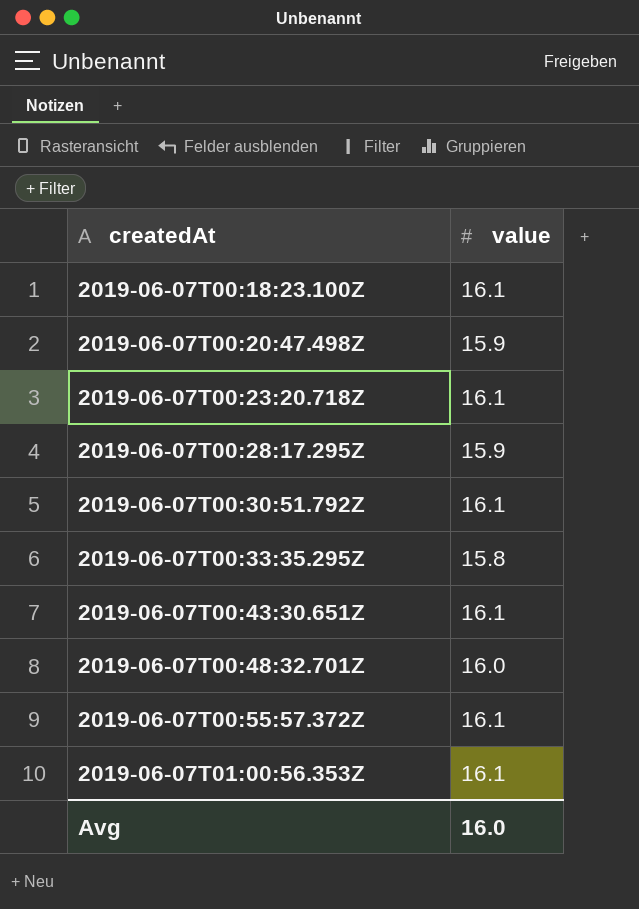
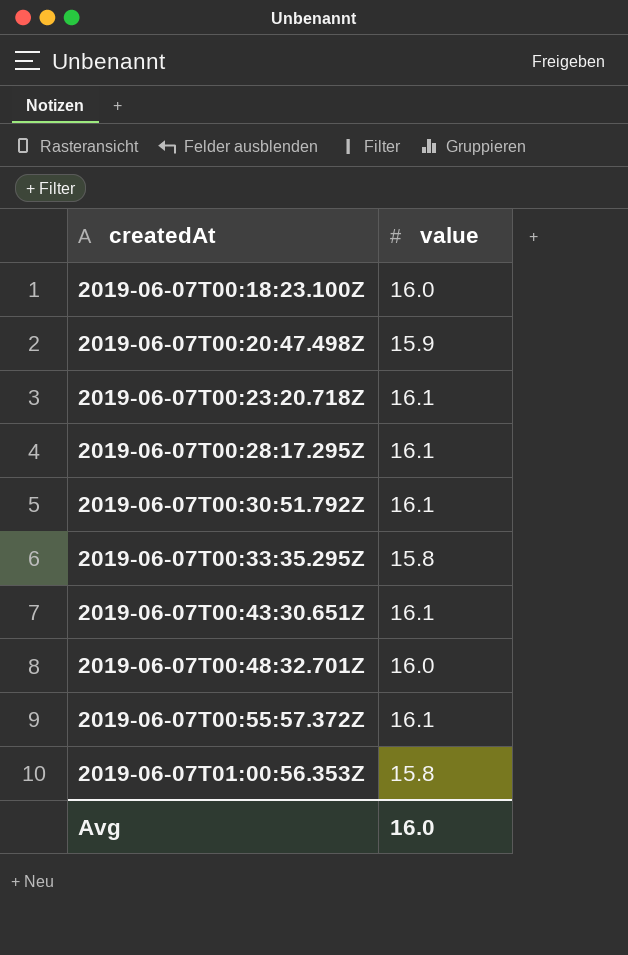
2019-06-07T00:18:23.100Z | value: 16.1 -> 16.0
2019-06-07T00:28:17.295Z | value: 15.9 -> 16.1
2019-06-07T01:00:56.353Z | value: 16.1 -> 15.8

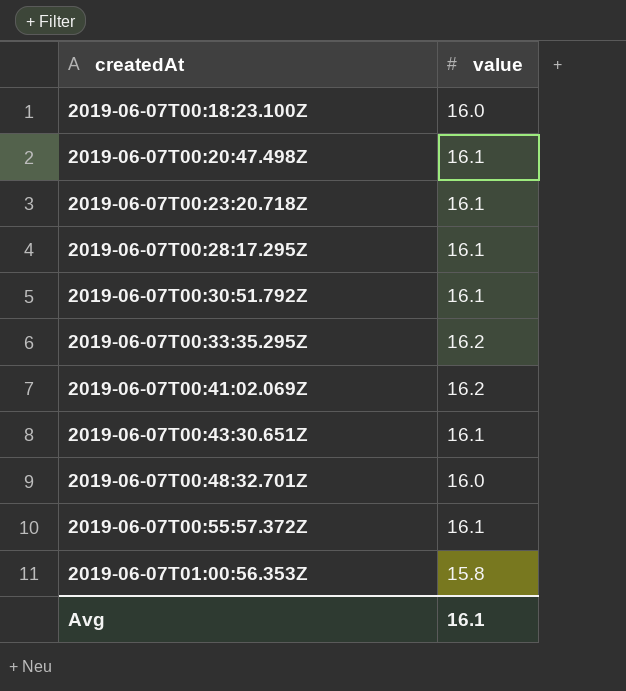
2019-06-07T00:20:47.498Z | value: 15.9 -> 16.1
2019-06-07T00:33:35.295Z | value: 15.8 -> 16.2
row 2019-06-07T00:41:02.069Z: none -> 16.2
Avg | value: 16.0 -> 16.1

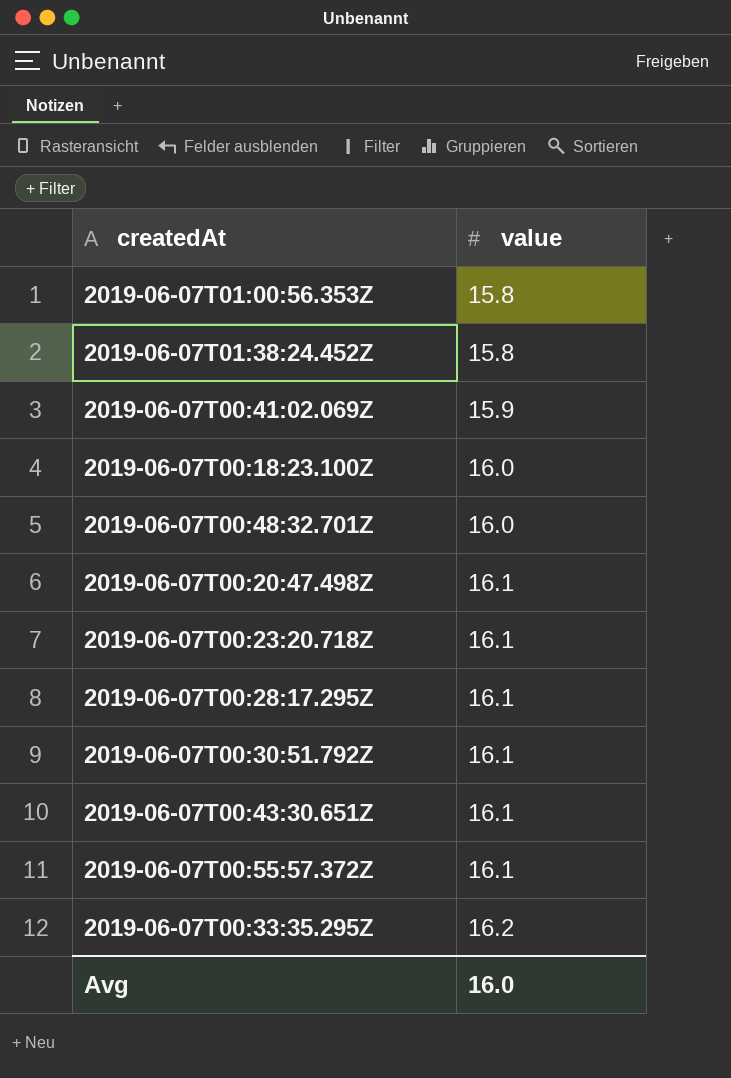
row order: createdAt ascending -> value ascending
row 2019-06-07T01:38:24.452Z: none -> 15.8
2019-06-07T00:41:02.069Z | value: 16.2 -> 15.9
Avg | value: 16.1 -> 16.0

